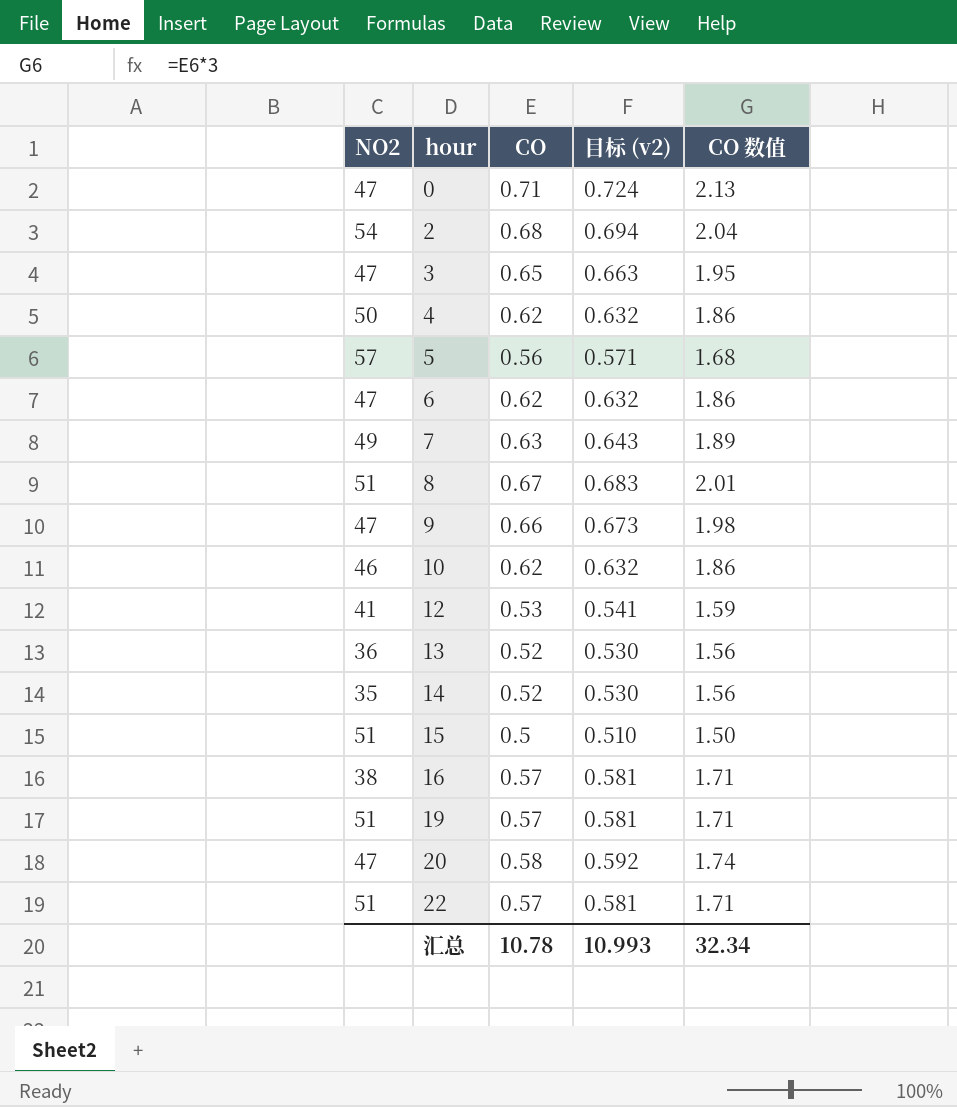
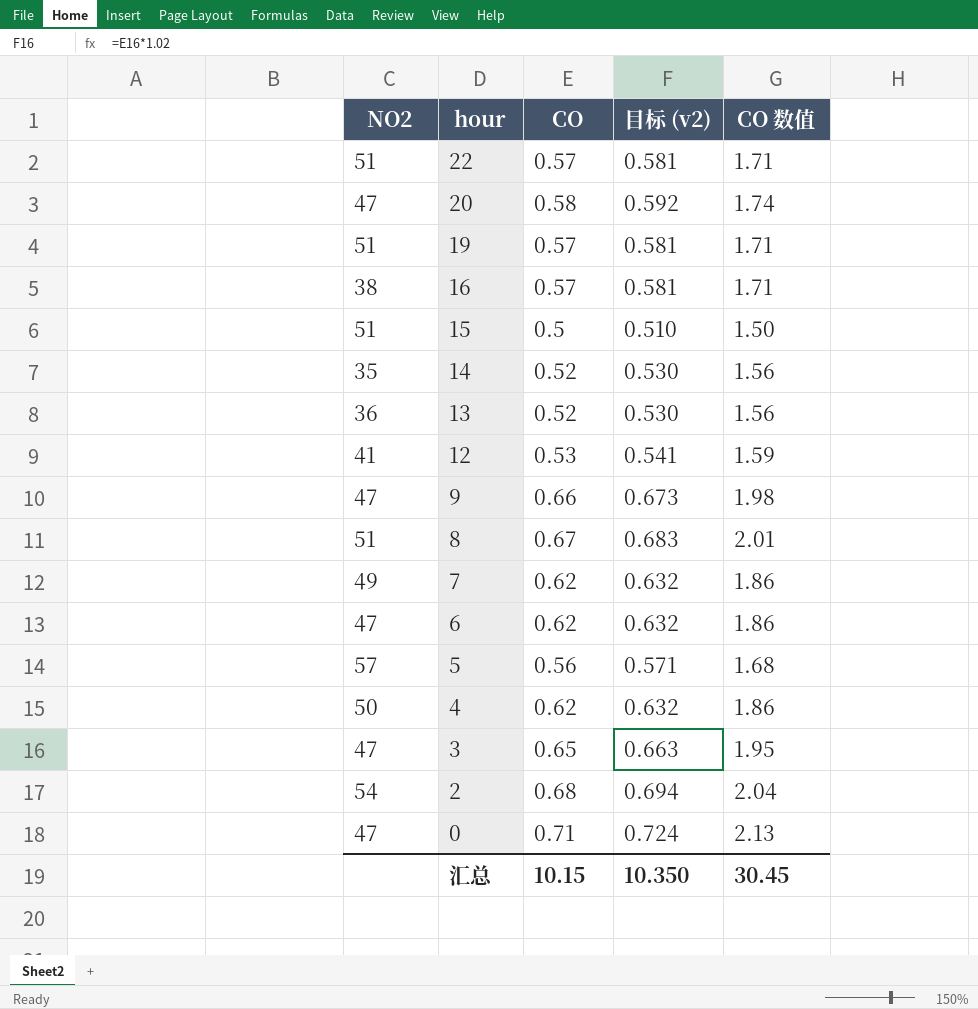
row order: hour ascending -> hour descending
row 10: 46 | 0.62 | 0.632 | 1.86 -> none
7 | CO: 0.63 -> 0.62
7 | 目标 (v2): 0.643 -> 0.632
7 | CO 数值: 1.89 -> 1.86
汇总 | CO: 10.78 -> 10.15
汇总 | 目标 (v2): 10.993 -> 10.350
汇总 | CO 数值: 32.34 -> 30.45

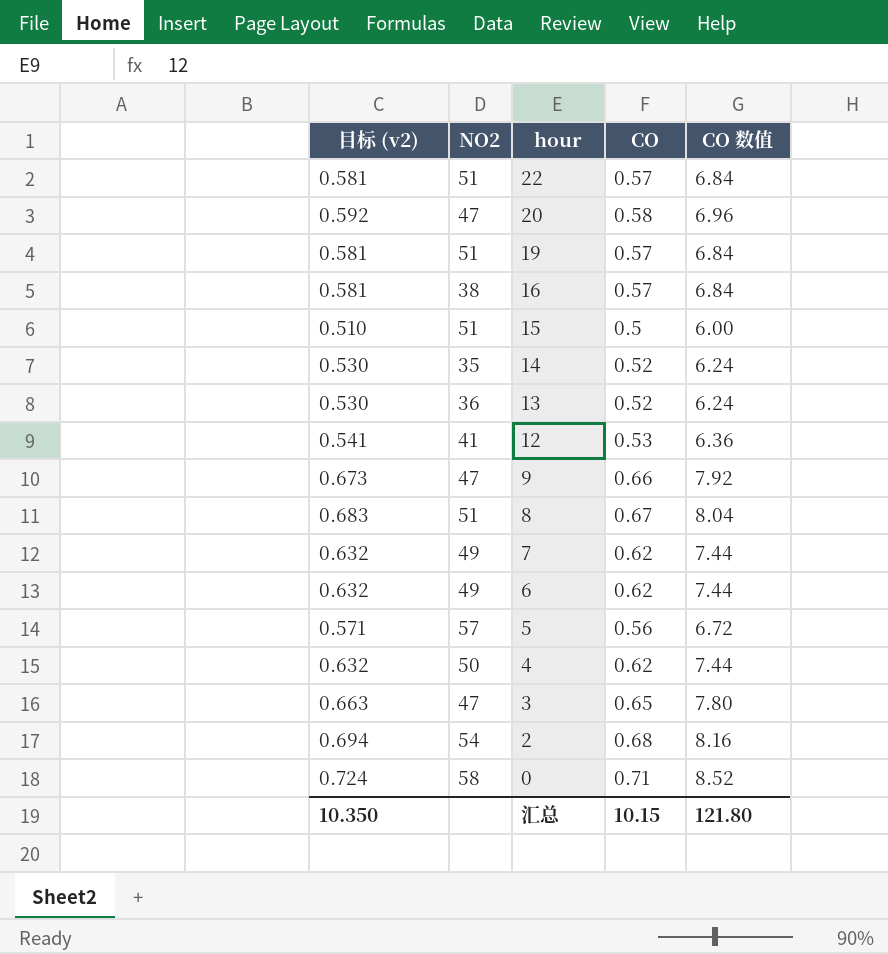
column 目标 (v2) | position: 4 -> 1
column CO 数值 | formula: [CO] * 3 -> [CO] * 12
6 | NO2: 47 -> 49
0 | NO2: 47 -> 58
汇总 | CO 数值: 30.45 -> 121.80

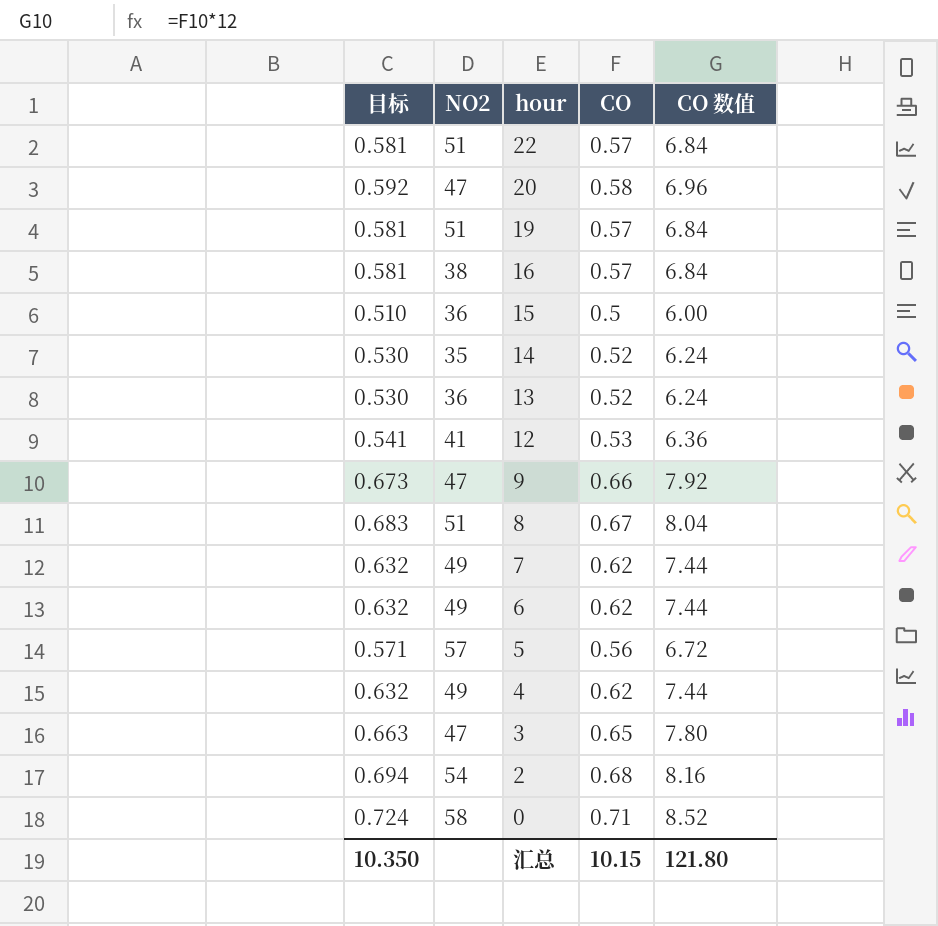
column name: 目标 (v2) -> 目标
15 | NO2: 51 -> 36
4 | NO2: 50 -> 49

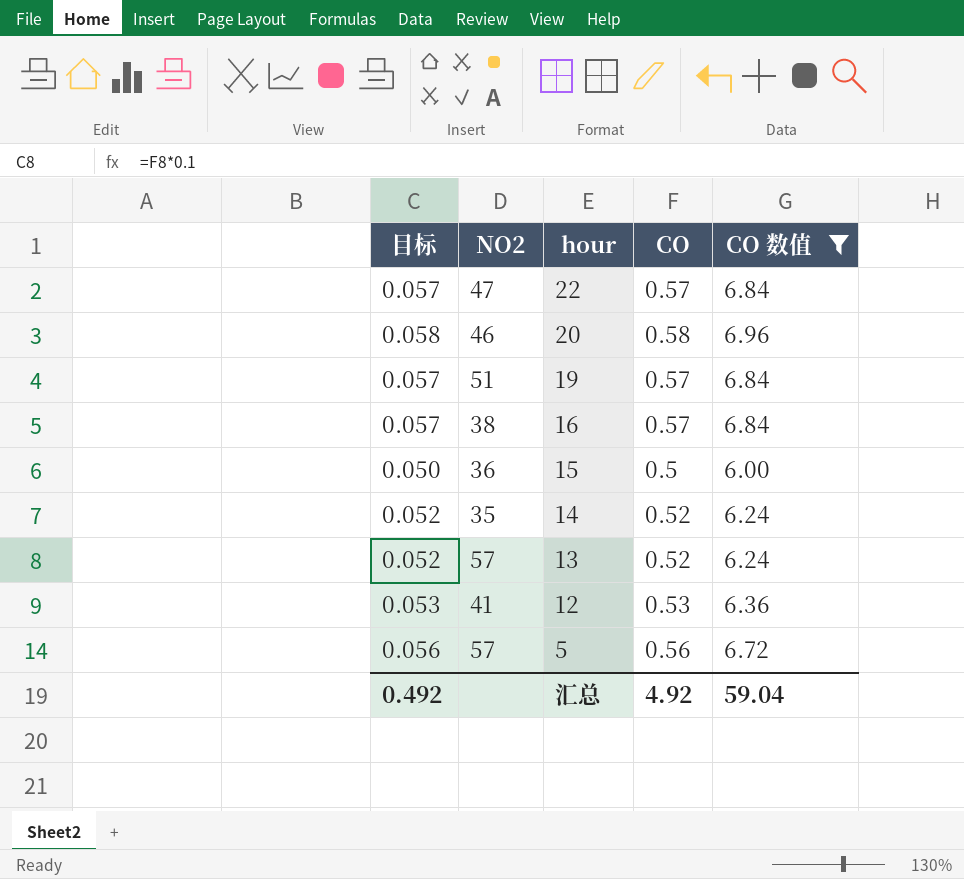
filter: none -> CO 数值 <= 6.96
column 目标 | formula: [CO] * 1.02 -> [CO] * 0.1
22 | NO2: 51 -> 47
20 | NO2: 47 -> 46
13 | NO2: 36 -> 57
汇总 | 目标: 10.350 -> 0.492
汇总 | CO: 10.15 -> 4.92
汇总 | CO 数值: 121.80 -> 59.04

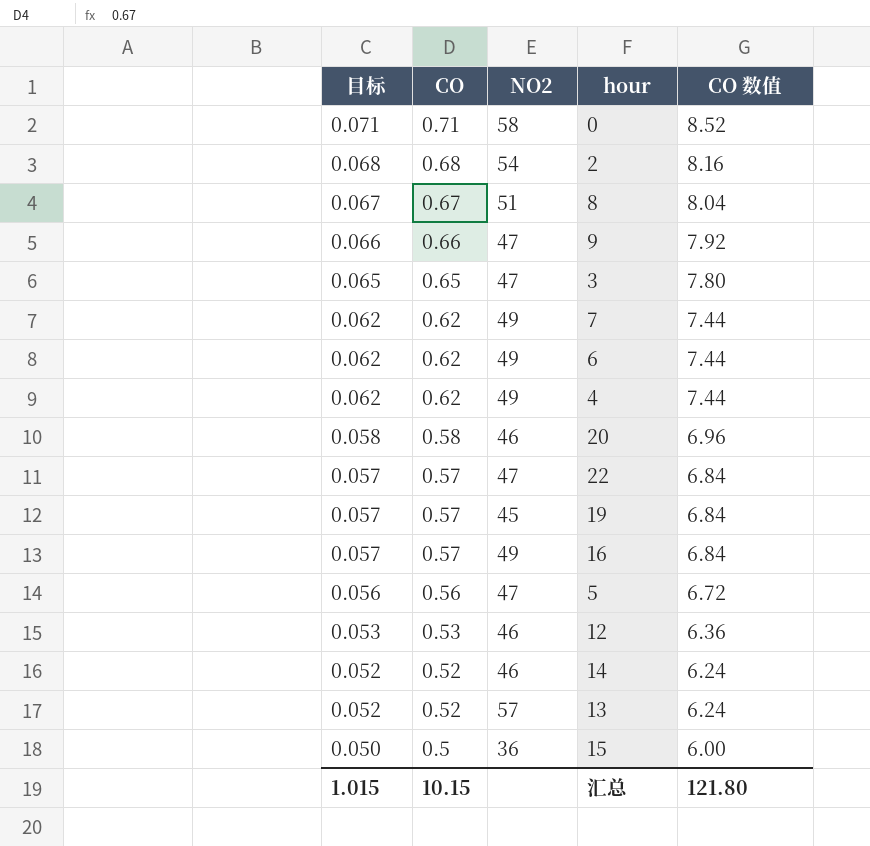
filter: CO 数值 <= 6.96 -> none
row order: hour descending -> 目标 descending
column CO | position: 4 -> 2
19 | NO2: 51 -> 45
16 | NO2: 38 -> 49
5 | NO2: 57 -> 47
12 | NO2: 41 -> 46
14 | NO2: 35 -> 46
汇总 | 目标: 0.492 -> 1.015
汇总 | CO: 4.92 -> 10.15
汇总 | CO 数值: 59.04 -> 121.80

